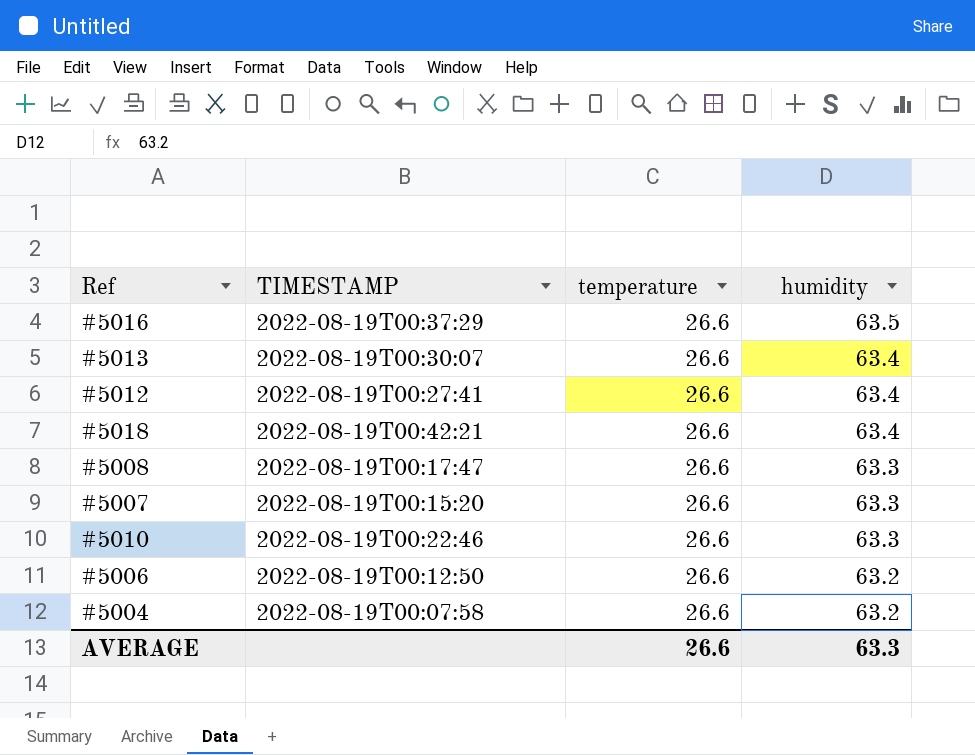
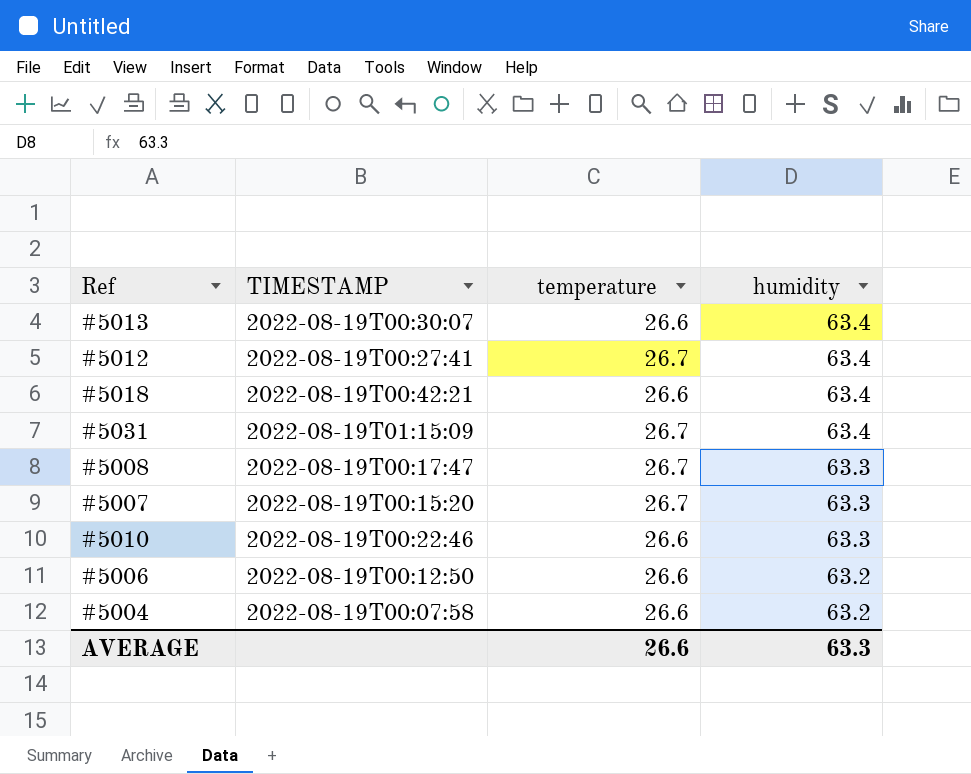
row #5016: 2022-08-19T00:37:29 | 26.6 | 63.5 -> none
#5012 | temperature: 26.6 -> 26.7
row #5031: none -> 2022-08-19T01:15:09 | 26.7 | 63.4
#5008 | temperature: 26.6 -> 26.7
#5007 | temperature: 26.6 -> 26.7

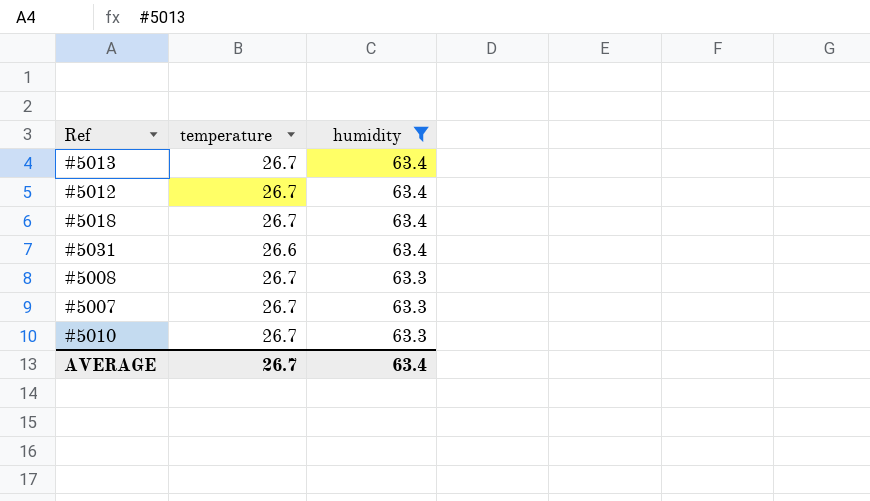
filter: none -> humidity != 63.2
column TIMESTAMP | position: 2 -> none
#5013 | temperature: 26.6 -> 26.7
#5018 | temperature: 26.6 -> 26.7
#5031 | temperature: 26.7 -> 26.6
#5010 | temperature: 26.6 -> 26.7
AVERAGE | temperature: 26.6 -> 26.7
AVERAGE | humidity: 63.3 -> 63.4

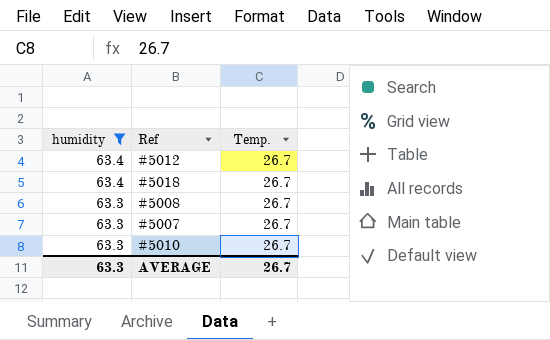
column humidity | position: 3 -> 1
column name: temperature -> Temp.
row #5013: 26.7 | 63.4 -> none
row #5031: 26.6 | 63.4 -> none
AVERAGE | humidity: 63.4 -> 63.3

